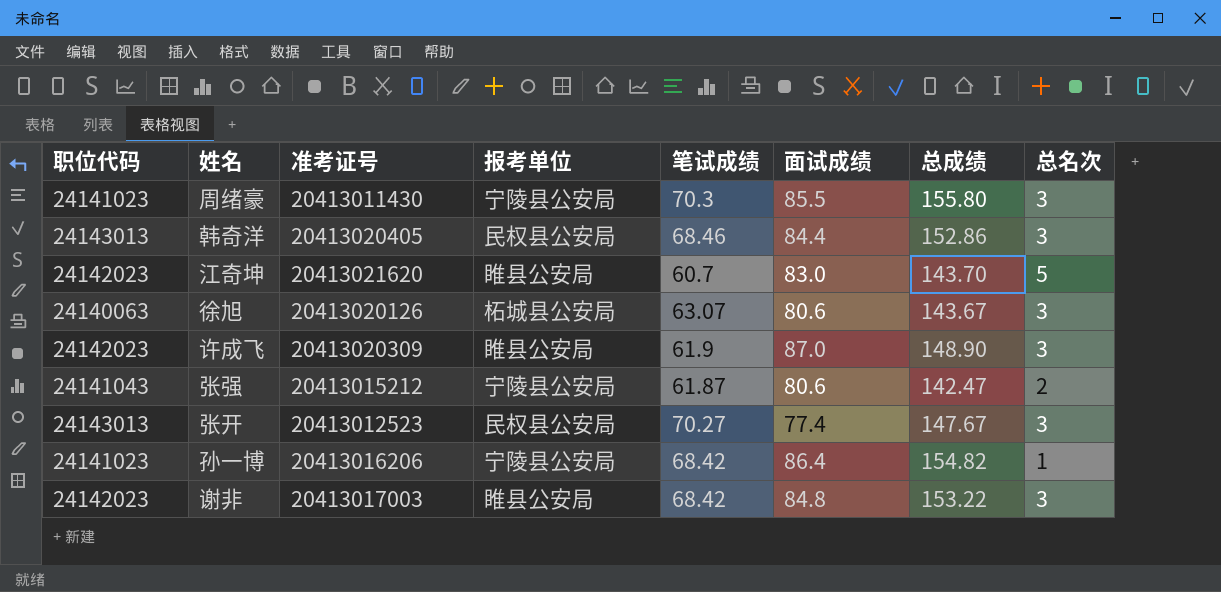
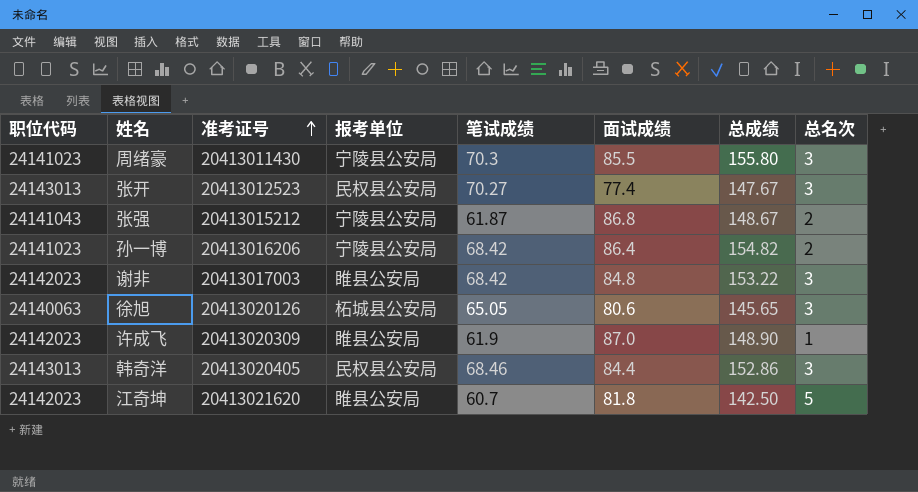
row order: none -> 准考证号 ascending
张强 | 面试成绩: 80.6 -> 86.8
张强 | 总成绩: 142.47 -> 148.67
孙一博 | 总名次: 1 -> 2
徐旭 | 笔试成绩: 63.07 -> 65.05
徐旭 | 总成绩: 143.67 -> 145.65
许成飞 | 总名次: 3 -> 1
江奇坤 | 面试成绩: 83.0 -> 81.8
江奇坤 | 总成绩: 143.70 -> 142.50

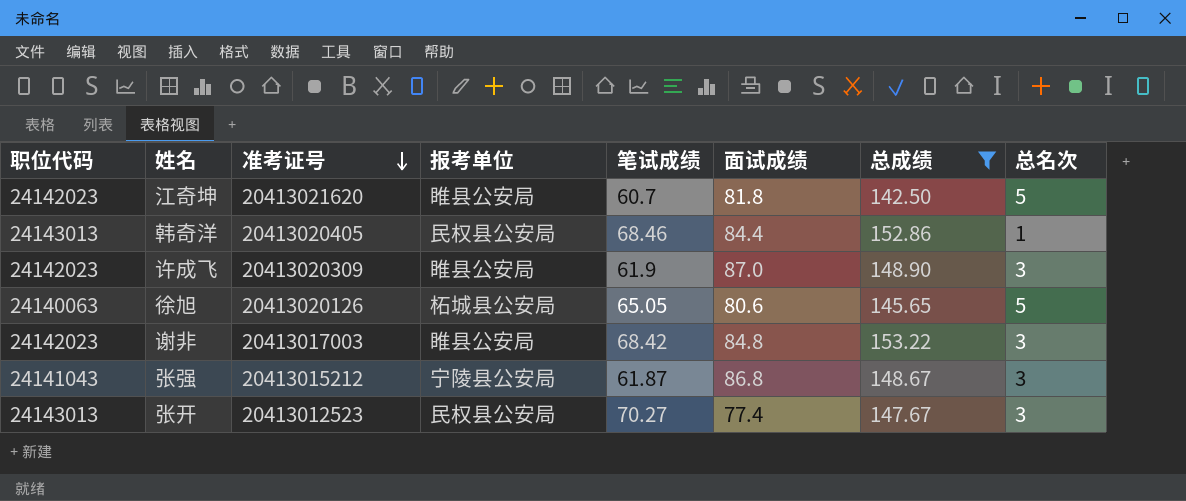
filter: none -> 总成绩 <= 153.22
row order: 准考证号 ascending -> 准考证号 descending
韩奇洋 | 总名次: 3 -> 1
许成飞 | 总名次: 1 -> 3
徐旭 | 总名次: 3 -> 5
张强 | 总名次: 2 -> 3

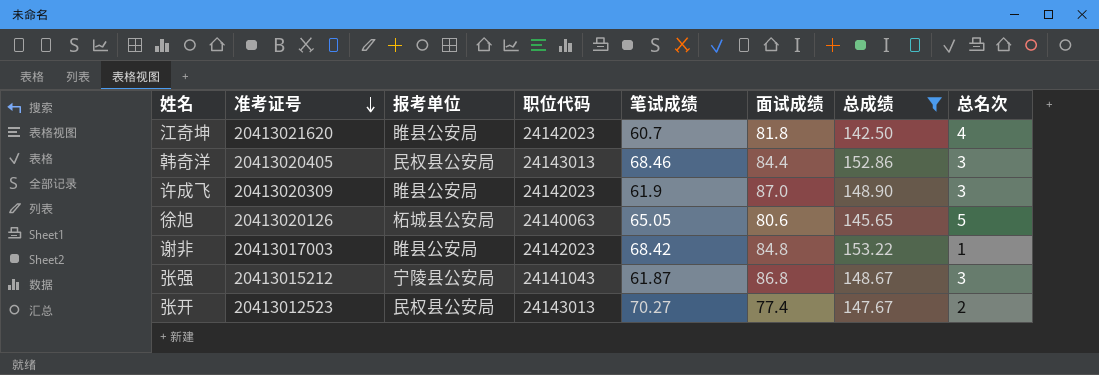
column 职位代码 | position: 1 -> 4
江奇坤 | 总名次: 5 -> 4
韩奇洋 | 总名次: 1 -> 3
谢非 | 总名次: 3 -> 1
张开 | 总名次: 3 -> 2

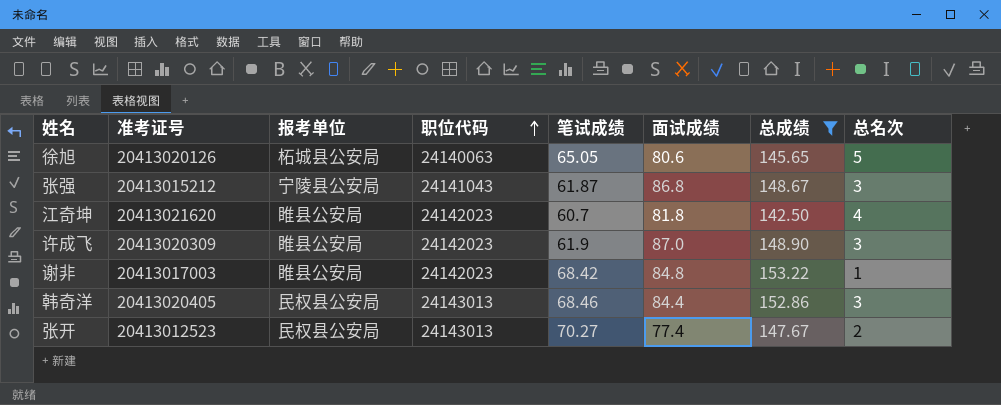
row order: 准考证号 descending -> 职位代码 ascending

